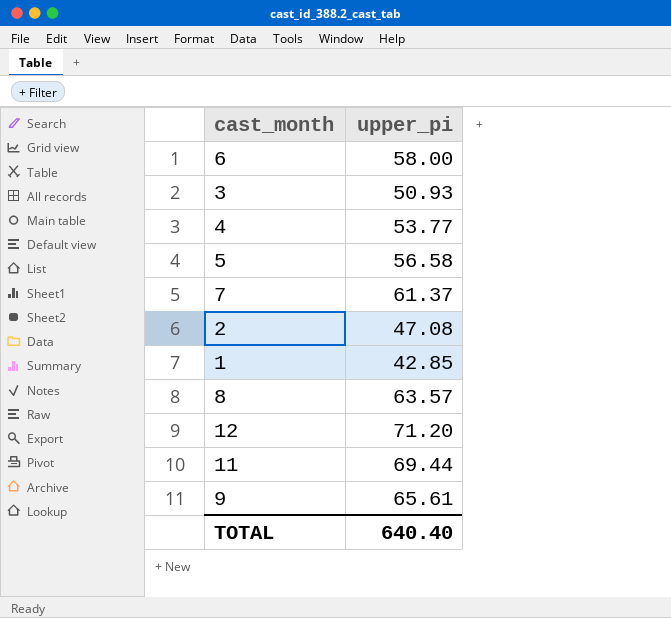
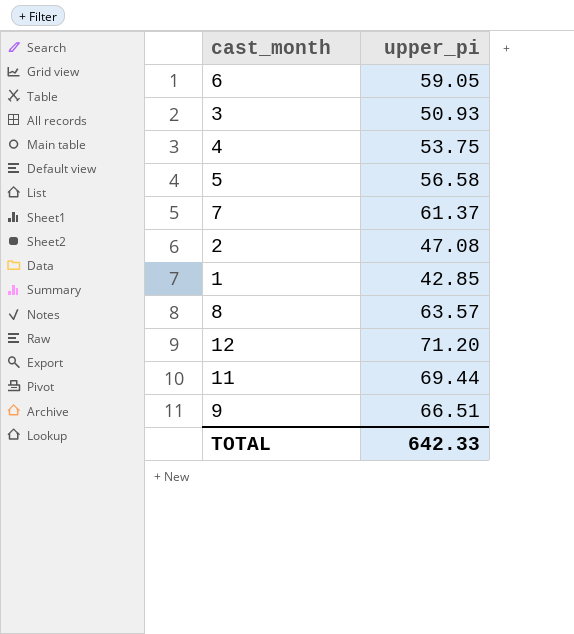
6 | upper_pi: 58.00 -> 59.05
4 | upper_pi: 53.77 -> 53.75
9 | upper_pi: 65.61 -> 66.51
TOTAL | upper_pi: 640.40 -> 642.33

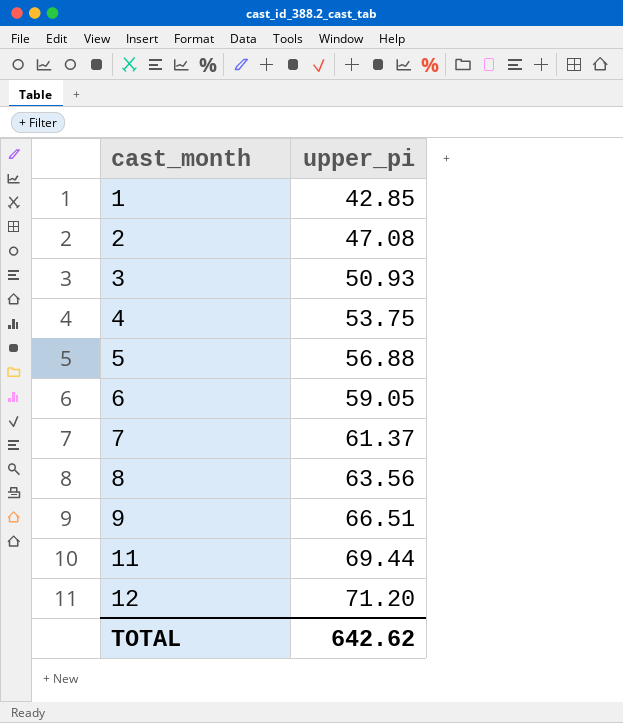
row order: none -> cast_month ascending
5 | upper_pi: 56.58 -> 56.88
8 | upper_pi: 63.57 -> 63.56
TOTAL | upper_pi: 642.33 -> 642.62

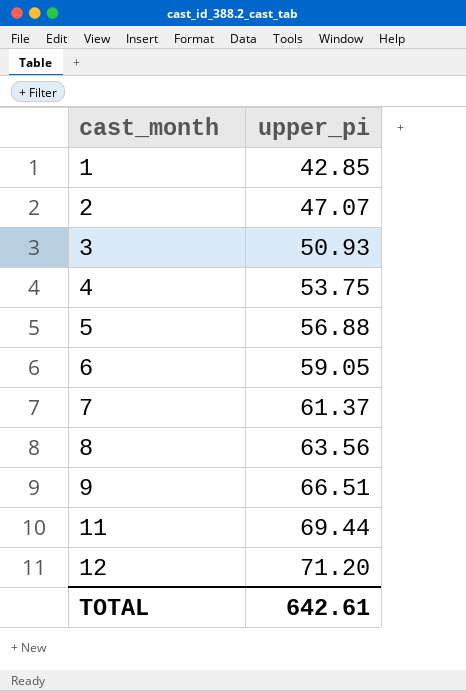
2 | upper_pi: 47.08 -> 47.07
TOTAL | upper_pi: 642.62 -> 642.61

